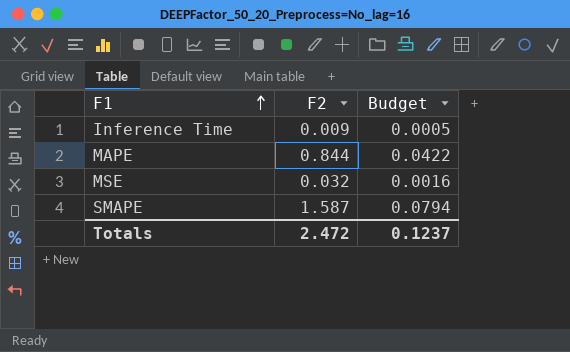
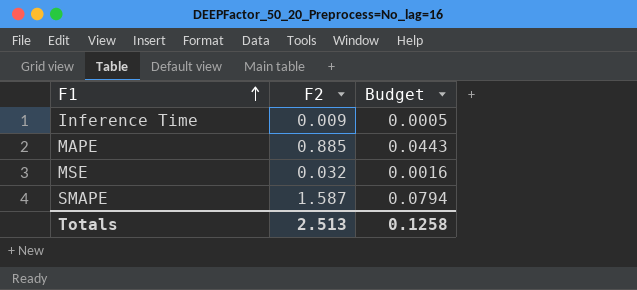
MAPE | F2: 0.844 -> 0.885
MAPE | Budget: 0.0422 -> 0.0443
Totals | F2: 2.472 -> 2.513
Totals | Budget: 0.1237 -> 0.1258

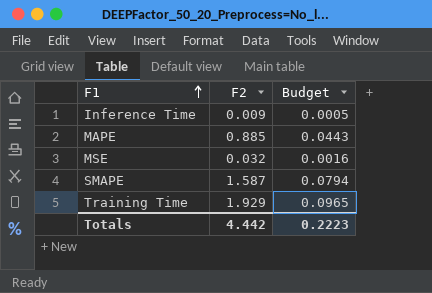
row Training Time: none -> 1.929 | 0.0965
Totals | F2: 2.513 -> 4.442
Totals | Budget: 0.1258 -> 0.2223

